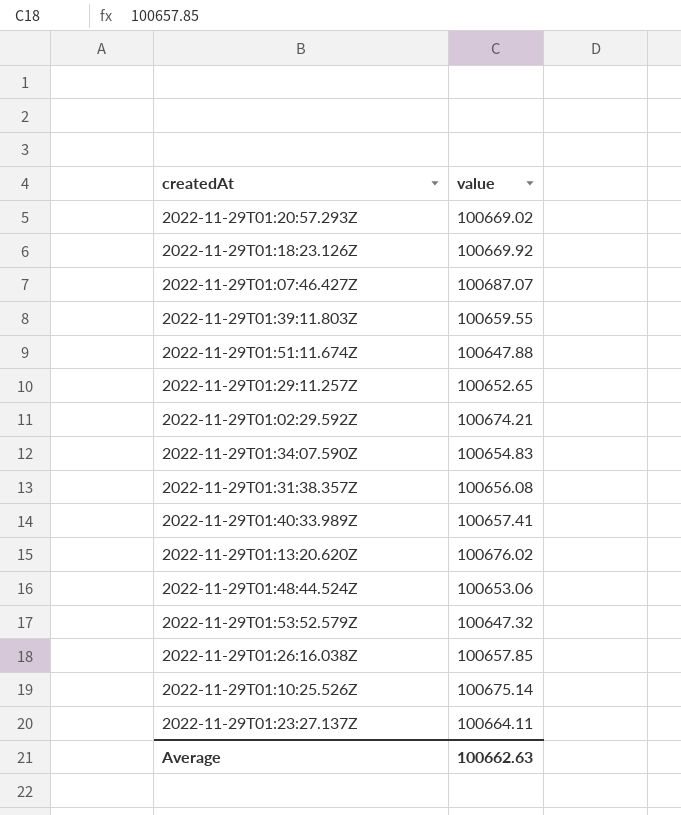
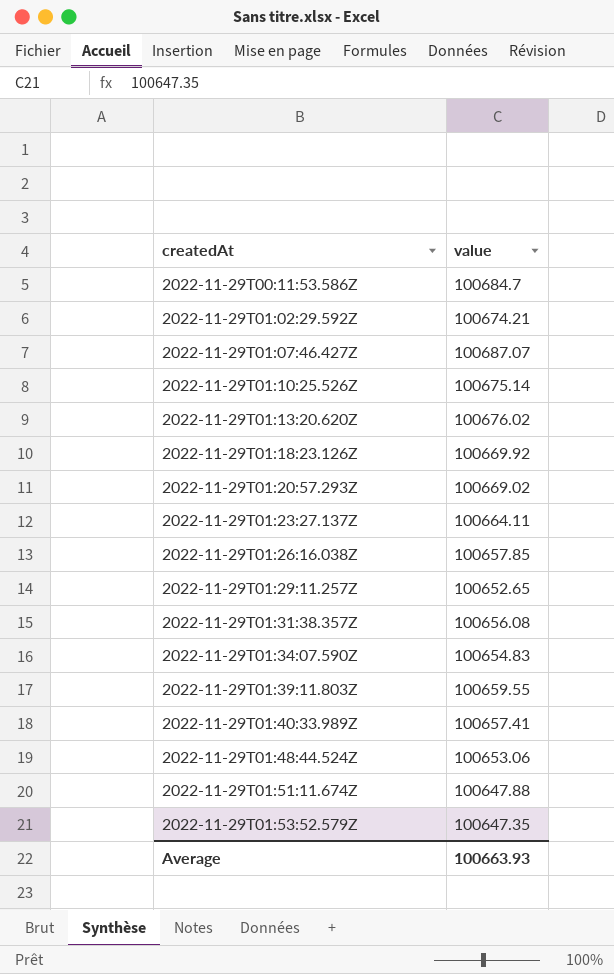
row order: none -> createdAt ascending
row 2022-11-29T00:11:53.586Z: none -> 100684.7
2022-11-29T01:53:52.579Z | value: 100647.32 -> 100647.35
Average | value: 100662.63 -> 100663.93

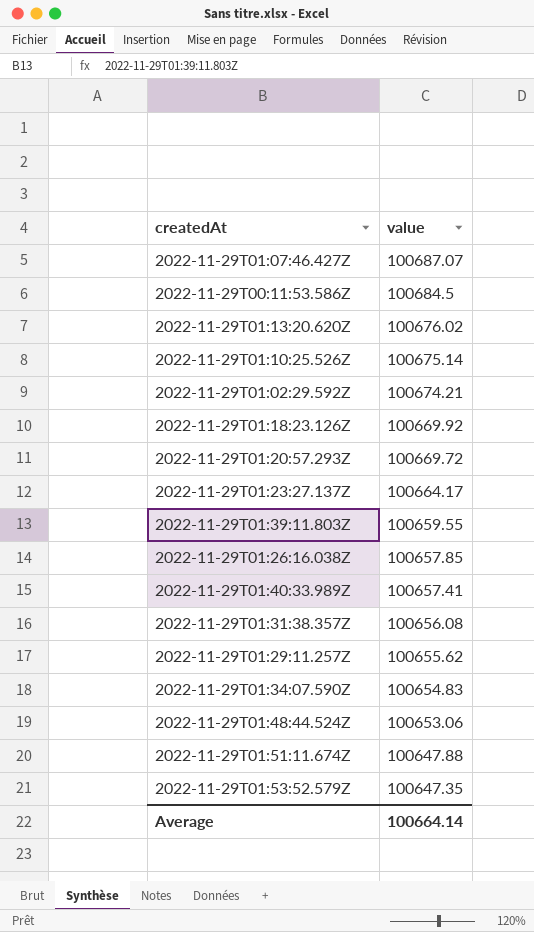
row order: createdAt ascending -> value descending
2022-11-29T00:11:53.586Z | value: 100684.7 -> 100684.5
2022-11-29T01:20:57.293Z | value: 100669.02 -> 100669.72
2022-11-29T01:23:27.137Z | value: 100664.11 -> 100664.17
2022-11-29T01:29:11.257Z | value: 100652.65 -> 100655.62
Average | value: 100663.93 -> 100664.14

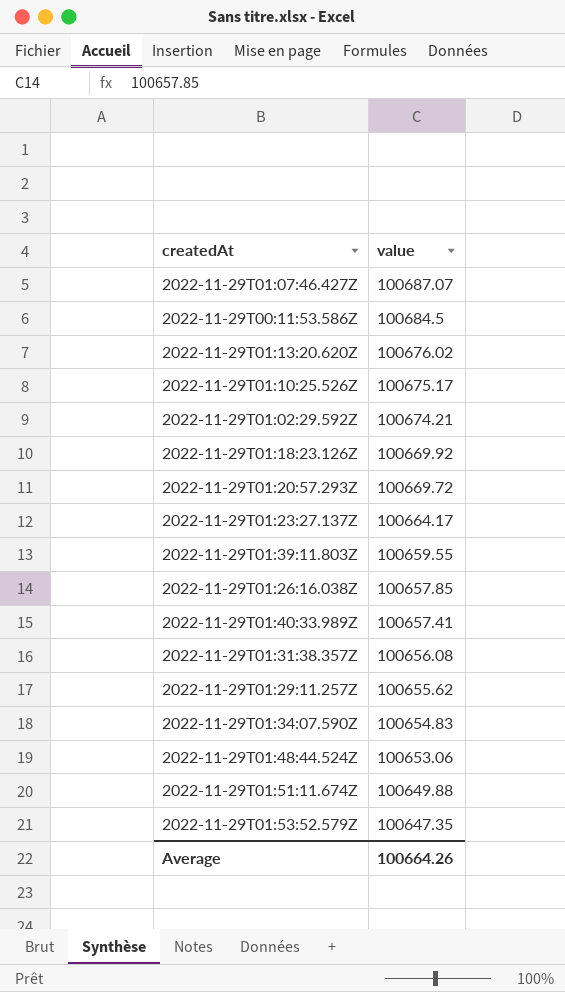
2022-11-29T01:10:25.526Z | value: 100675.14 -> 100675.17
2022-11-29T01:51:11.674Z | value: 100647.88 -> 100649.88
Average | value: 100664.14 -> 100664.26

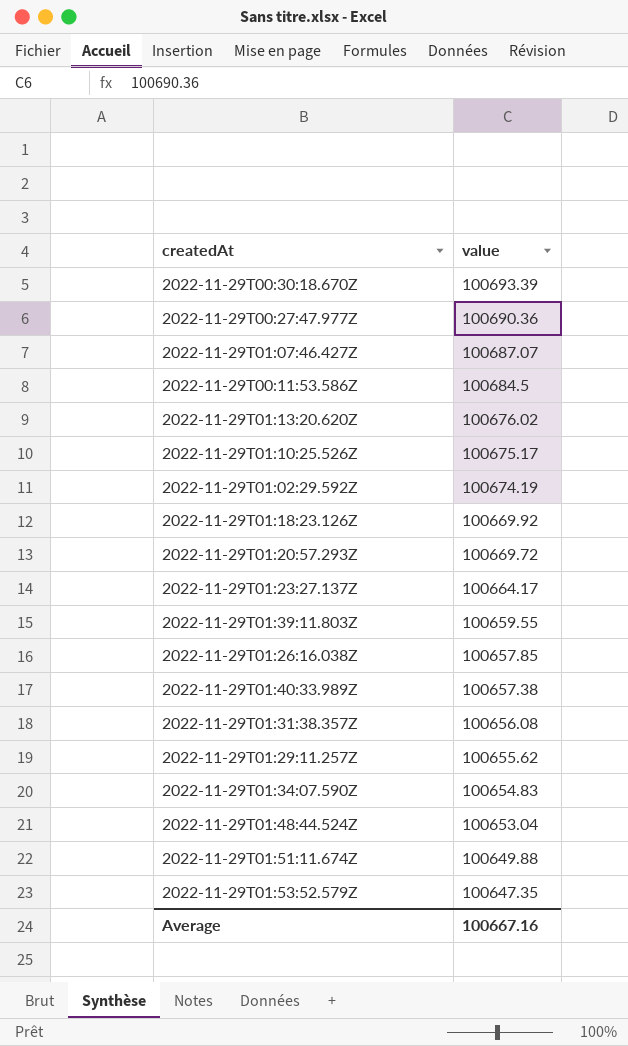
row 2022-11-29T00:30:18.670Z: none -> 100693.39
row 2022-11-29T00:27:47.977Z: none -> 100690.36
2022-11-29T01:02:29.592Z | value: 100674.21 -> 100674.19
2022-11-29T01:40:33.989Z | value: 100657.41 -> 100657.38
2022-11-29T01:48:44.524Z | value: 100653.06 -> 100653.04
Average | value: 100664.26 -> 100667.16

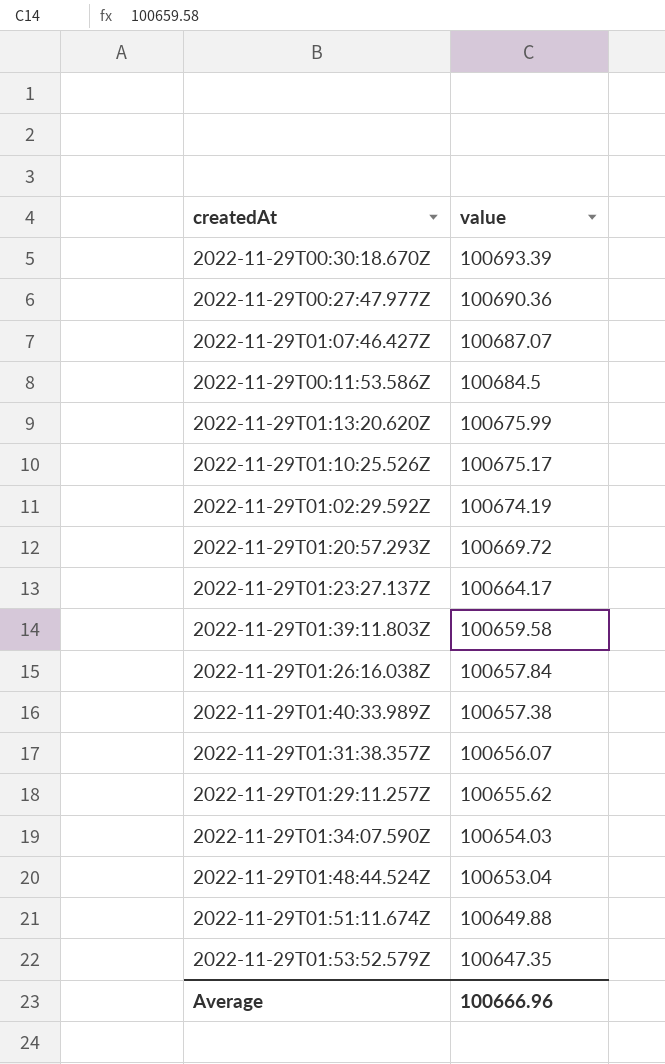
row 2022-11-29T01:18:23.126Z: 100669.92 -> none
2022-11-29T01:13:20.620Z | value: 100676.02 -> 100675.99
2022-11-29T01:39:11.803Z | value: 100659.55 -> 100659.58
2022-11-29T01:26:16.038Z | value: 100657.85 -> 100657.84
2022-11-29T01:31:38.357Z | value: 100656.08 -> 100656.07
2022-11-29T01:34:07.590Z | value: 100654.83 -> 100654.03
Average | value: 100667.16 -> 100666.96

